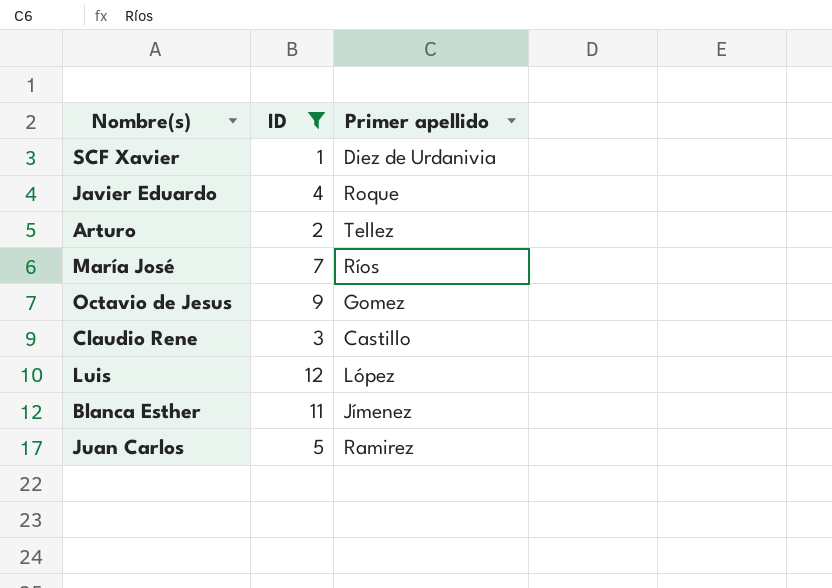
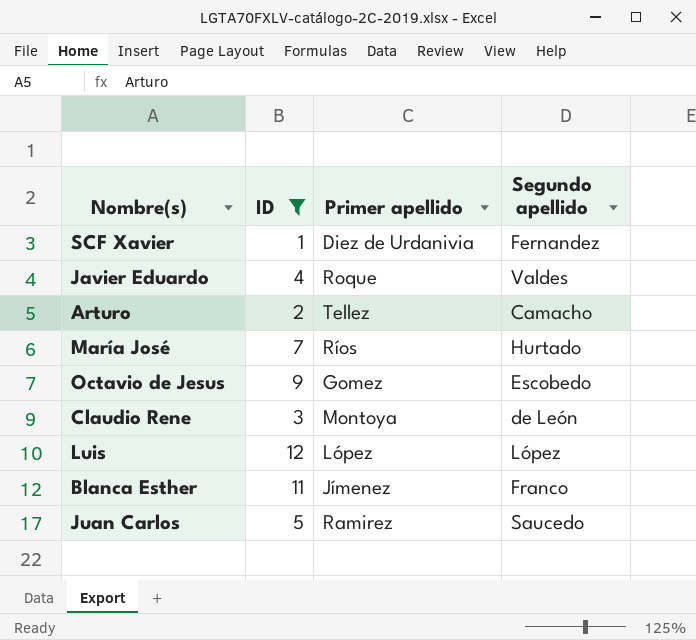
column Segundo apellido | position: none -> 4
Claudio Rene | Primer apellido: Castillo -> Montoya

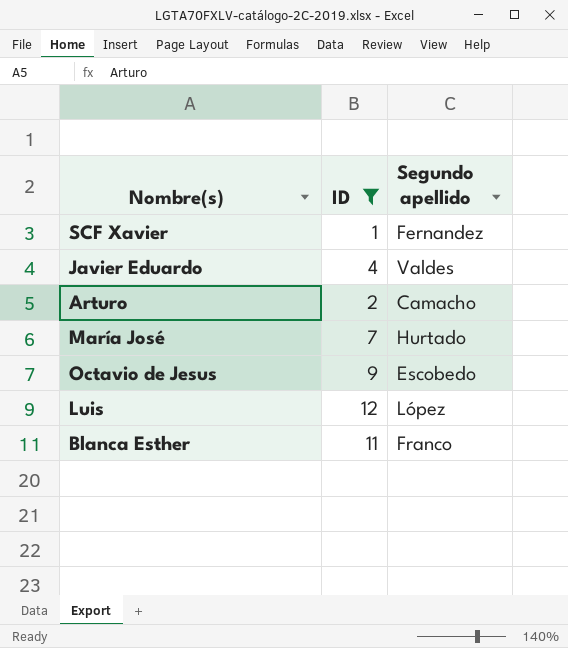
column Primer apellido | position: 3 -> none
row Claudio Rene: 3 | Montoya | de León -> none
row Juan Carlos: 5 | Ramirez | Saucedo -> none

